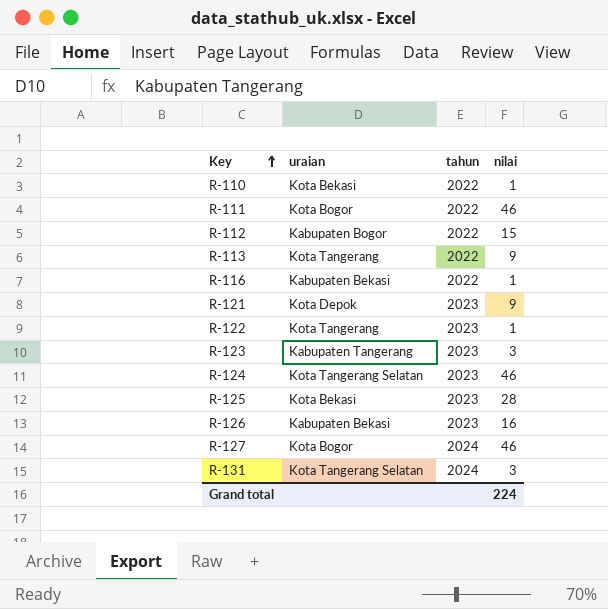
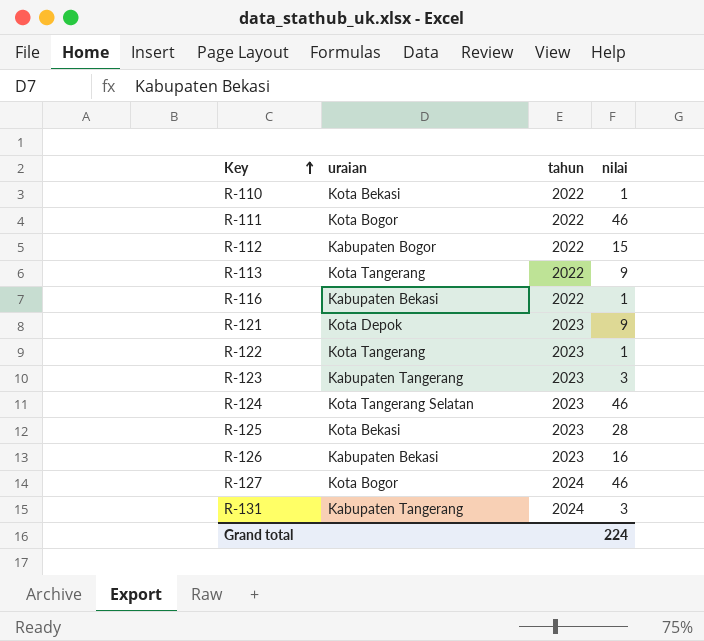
R-131 | uraian: Kota Tangerang Selatan -> Kabupaten Tangerang

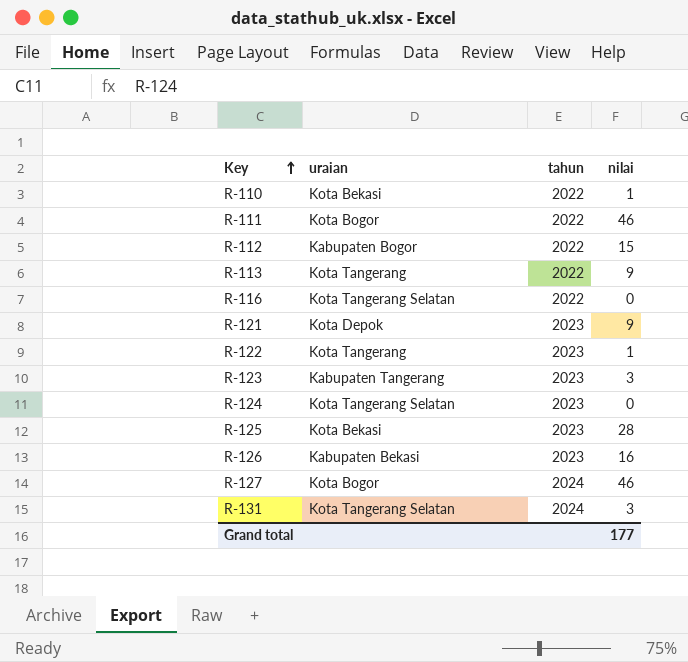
R-116 | uraian: Kabupaten Bekasi -> Kota Tangerang Selatan
R-116 | nilai: 1 -> 0
R-124 | nilai: 46 -> 0
R-131 | uraian: Kabupaten Tangerang -> Kota Tangerang Selatan
Grand total | nilai: 224 -> 177

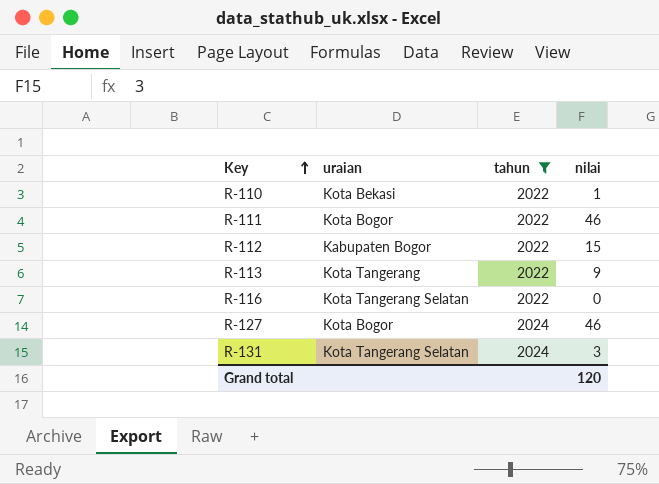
filter: none -> tahun != 2023
Grand total | nilai: 177 -> 120

